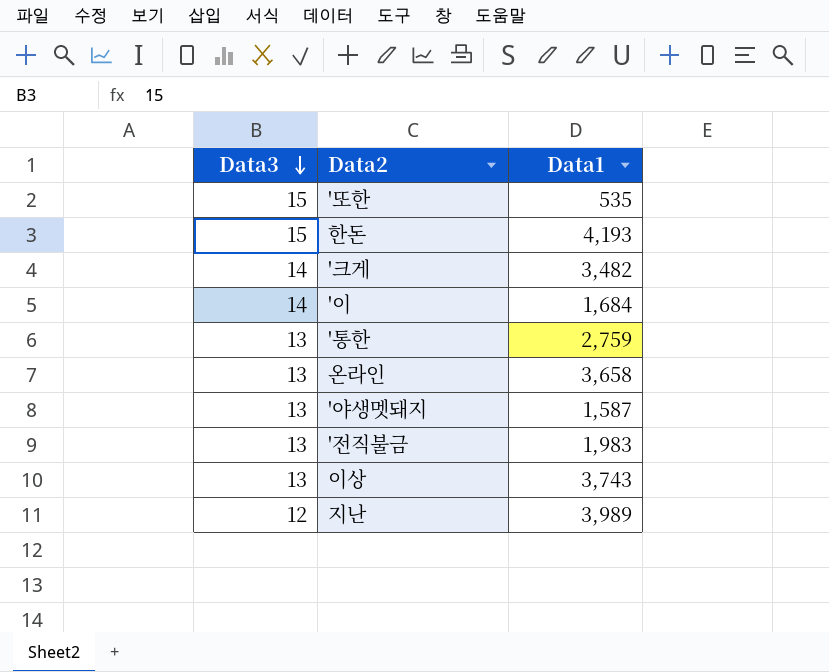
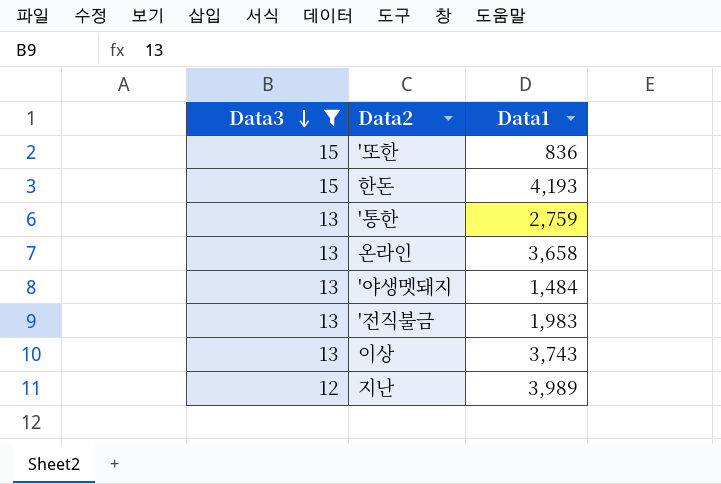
filter: none -> Data3 != 14
'또한 | Data1: 535 -> 836
'야생멧돼지 | Data1: 1,587 -> 1,484

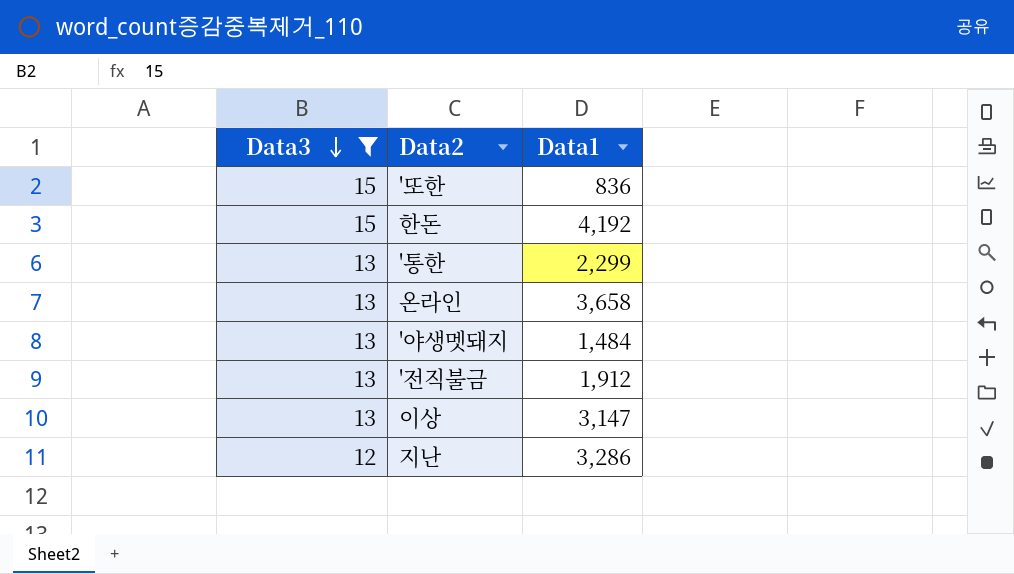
한돈 | Data1: 4,193 -> 4,192
'통한 | Data1: 2,759 -> 2,299
'전직불금 | Data1: 1,983 -> 1,912
이상 | Data1: 3,743 -> 3,147
지난 | Data1: 3,989 -> 3,286

